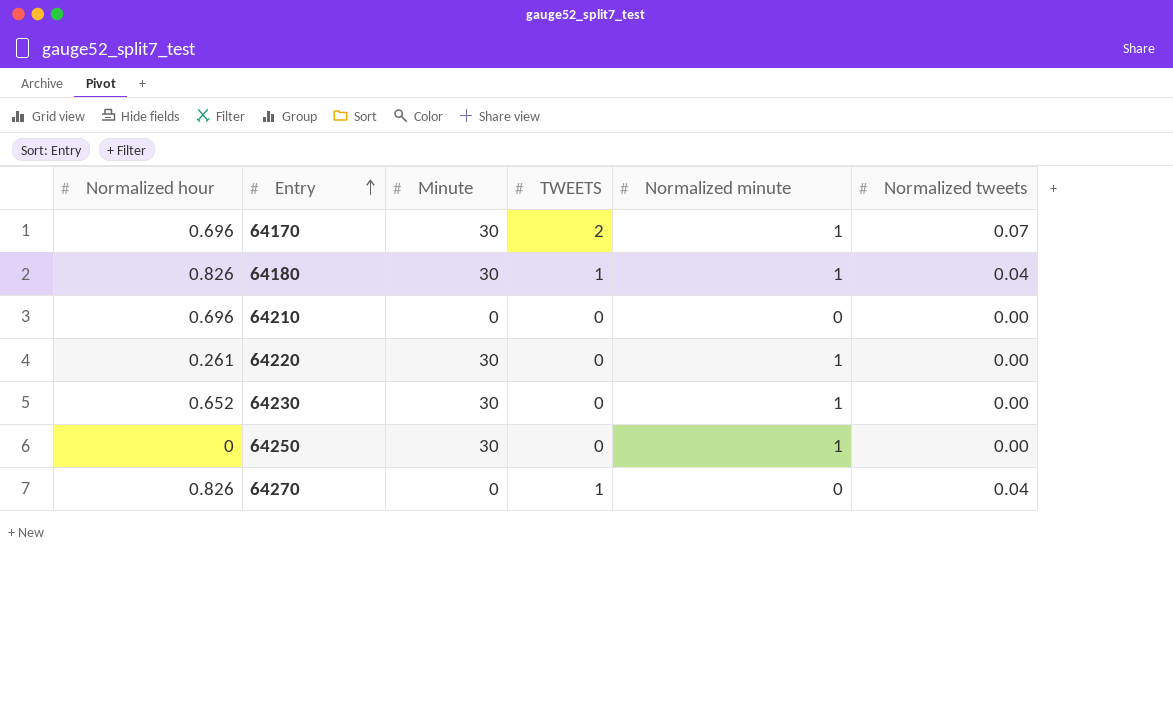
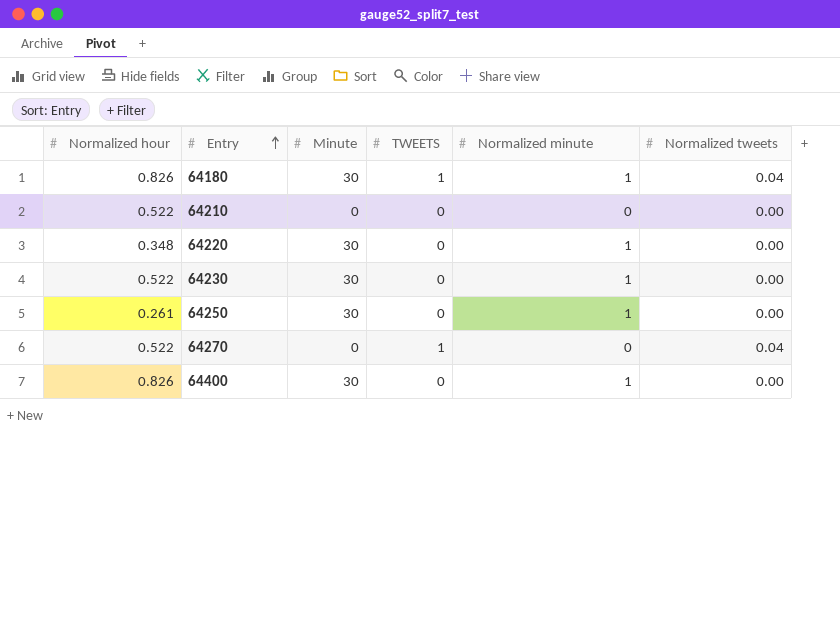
row 64170: 0.696 | 30 | 2 | 1 | 0.07 -> none
64210 | Normalized hour: 0.696 -> 0.522
64220 | Normalized hour: 0.261 -> 0.348
64230 | Normalized hour: 0.652 -> 0.522
64250 | Normalized hour: 0 -> 0.261
64270 | Normalized hour: 0.826 -> 0.522
row 64400: none -> 0.826 | 30 | 0 | 1 | 0.00

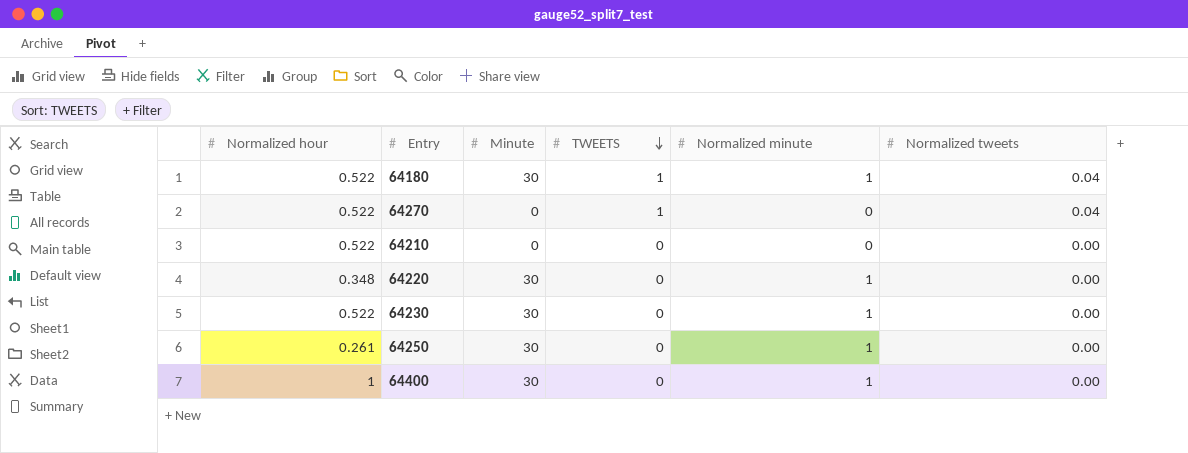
row order: Entry ascending -> TWEETS descending
64180 | Normalized hour: 0.826 -> 0.522
64400 | Normalized hour: 0.826 -> 1

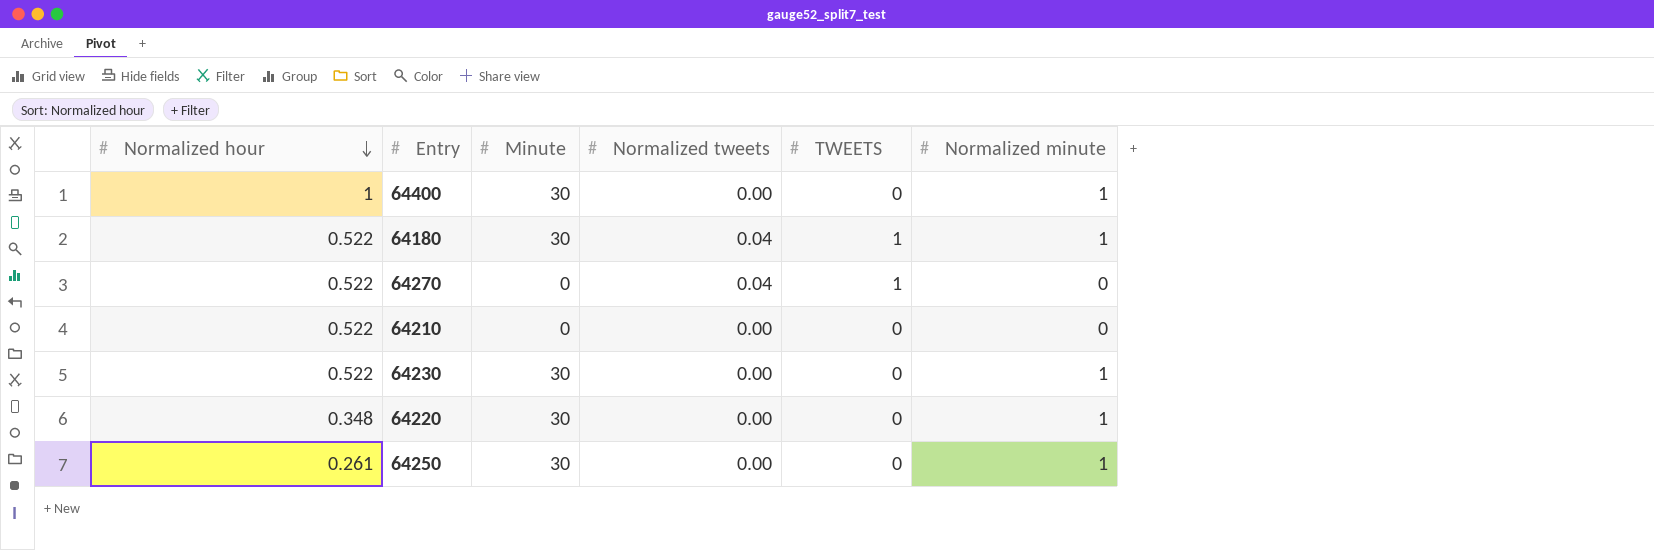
row order: TWEETS descending -> Normalized hour descending
column Normalized tweets | position: 6 -> 4

